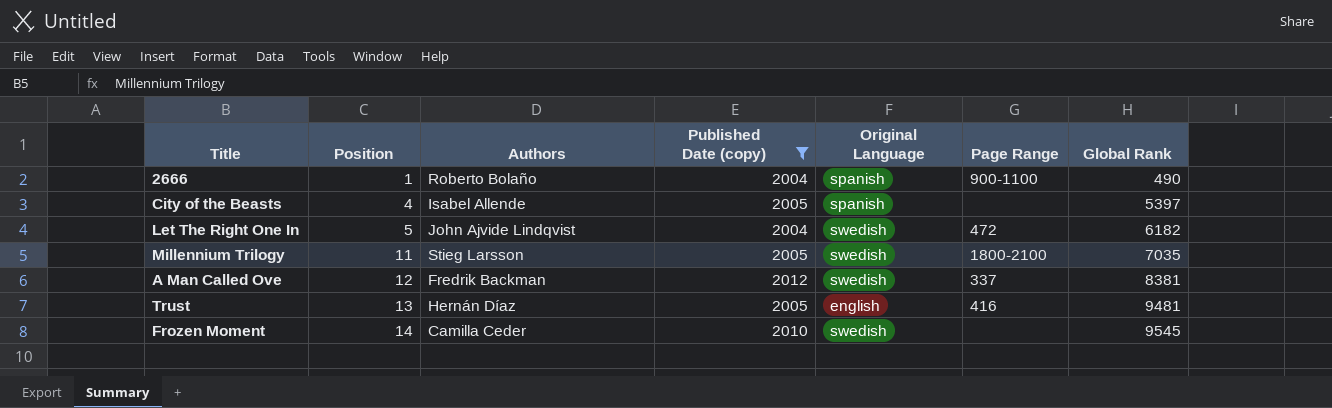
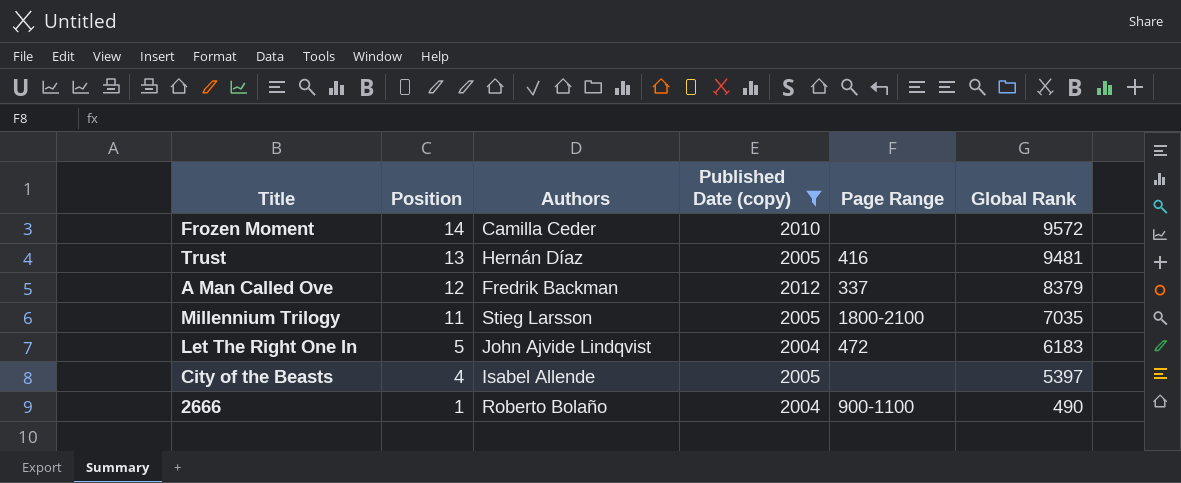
row order: Position ascending -> Position descending
column Original Language | position: 5 -> none
Frozen Moment | Global Rank: 9545 -> 9572
A Man Called Ove | Global Rank: 8381 -> 8379
Let The Right One In | Global Rank: 6182 -> 6183

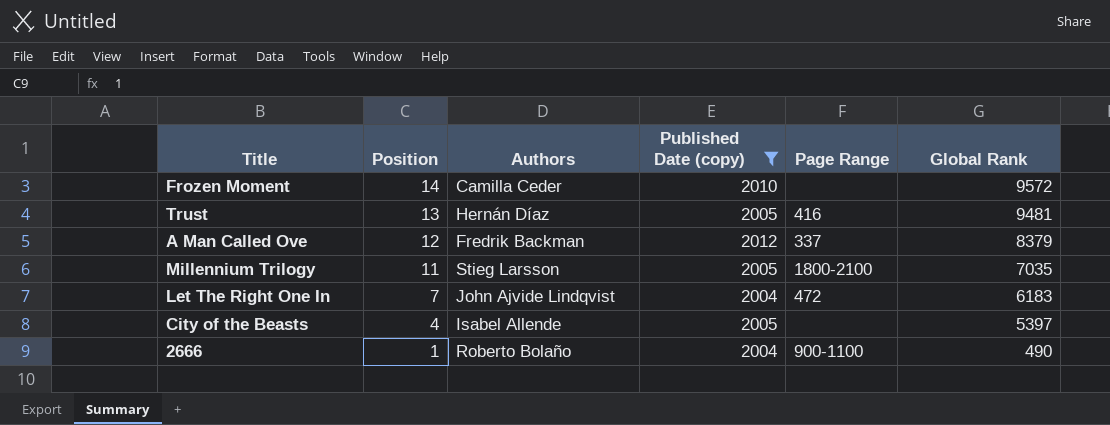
Let The Right One In | Position: 5 -> 7

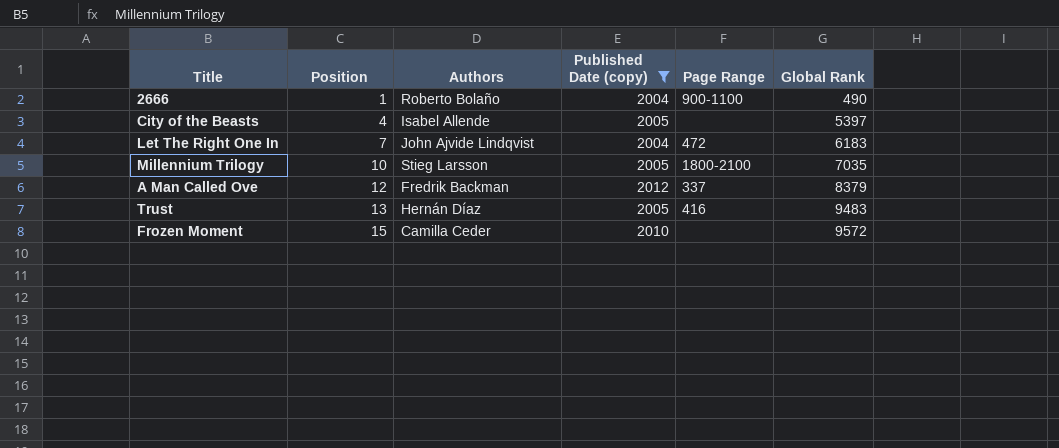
row order: Position descending -> Position ascending
Millennium Trilogy | Position: 11 -> 10
Trust | Global Rank: 9481 -> 9483
Frozen Moment | Position: 14 -> 15

